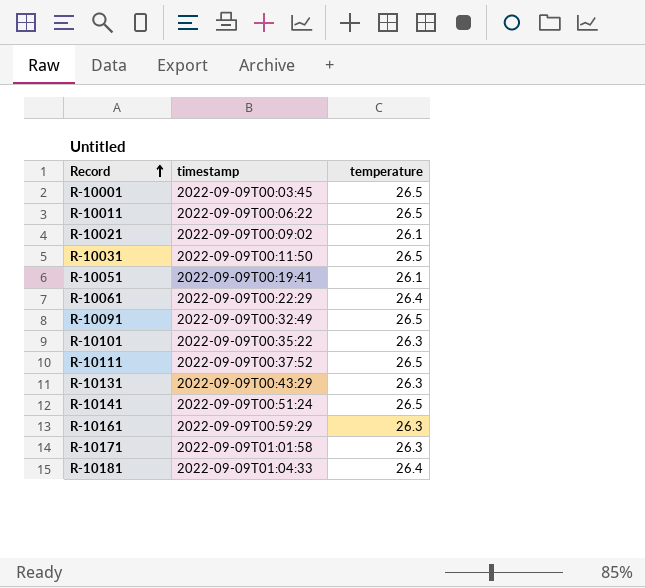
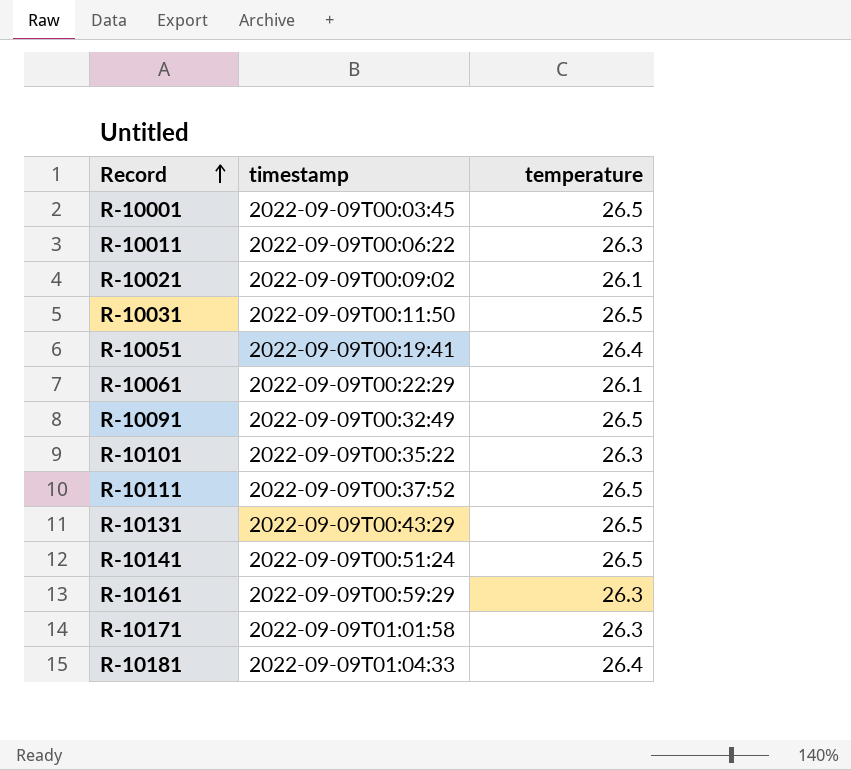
R-10011 | temperature: 26.5 -> 26.3
R-10051 | temperature: 26.1 -> 26.4
R-10061 | temperature: 26.4 -> 26.1
R-10131 | temperature: 26.3 -> 26.5

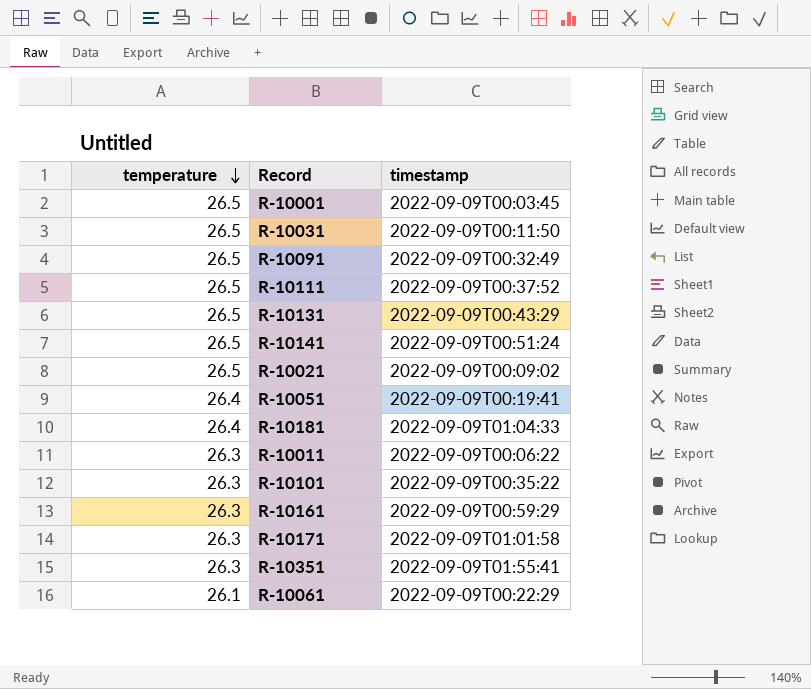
row order: Record ascending -> temperature descending
column temperature | position: 3 -> 1
R-10021 | temperature: 26.1 -> 26.5
row R-10351: none -> 26.3 | 2022-09-09T01:55:41

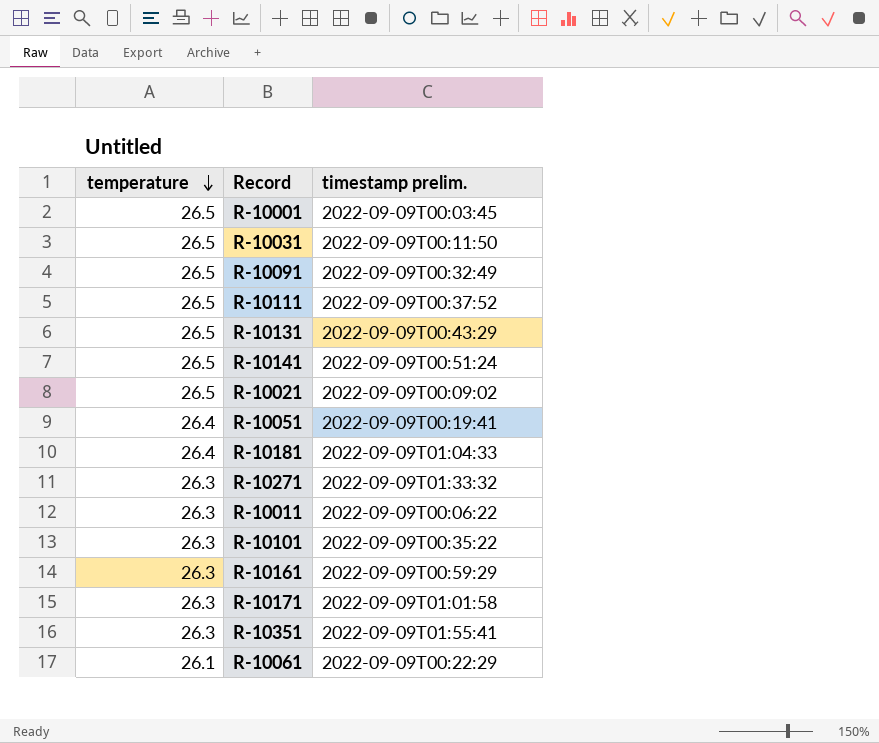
column name: timestamp -> timestamp prelim.
row R-10271: none -> 26.3 | 2022-09-09T01:33:32

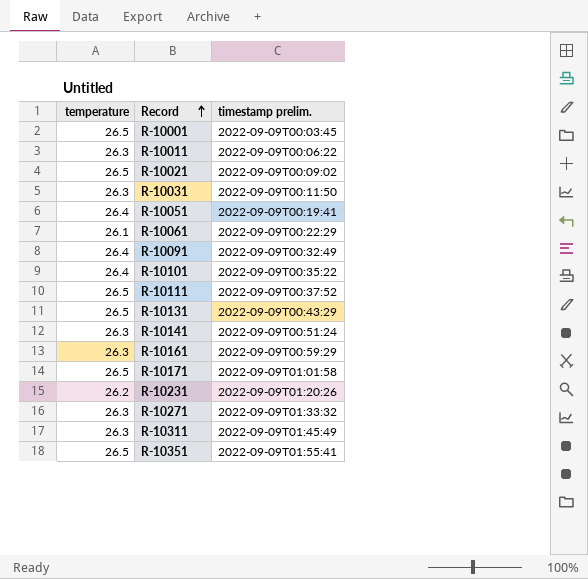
row order: temperature descending -> Record ascending
row R-10181: 26.4 | 2022-09-09T01:04:33 -> none
R-10031 | temperature: 26.5 -> 26.3
R-10091 | temperature: 26.5 -> 26.4
R-10101 | temperature: 26.3 -> 26.4
R-10141 | temperature: 26.5 -> 26.3
R-10171 | temperature: 26.3 -> 26.5
row R-10231: none -> 26.2 | 2022-09-09T01:20:26
row R-10311: none -> 26.3 | 2022-09-09T01:45:49
R-10351 | temperature: 26.3 -> 26.5

